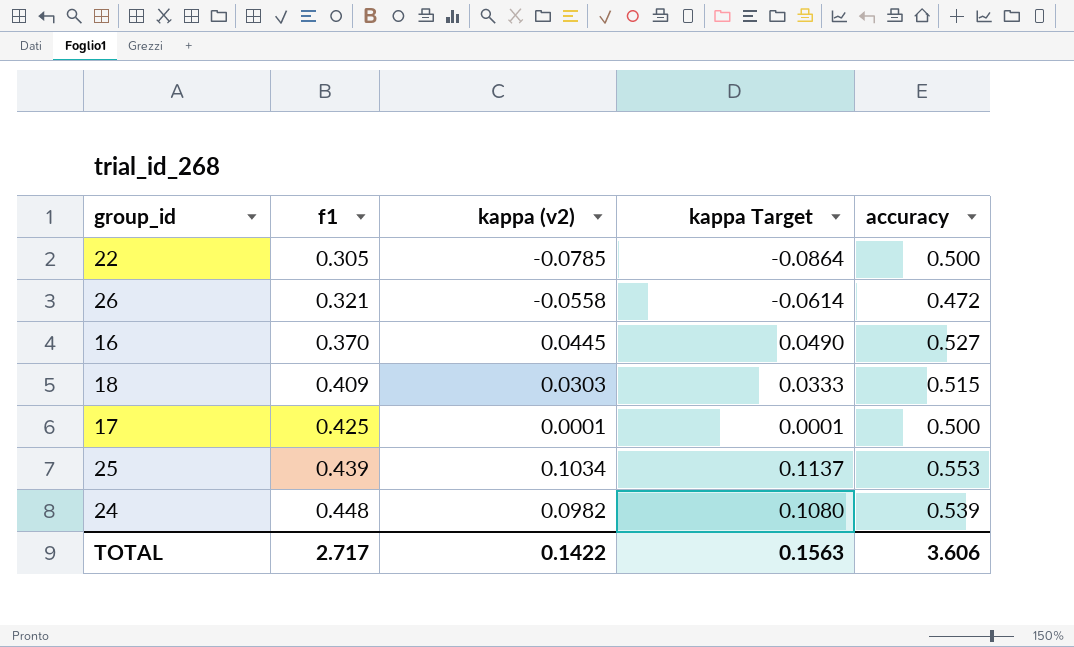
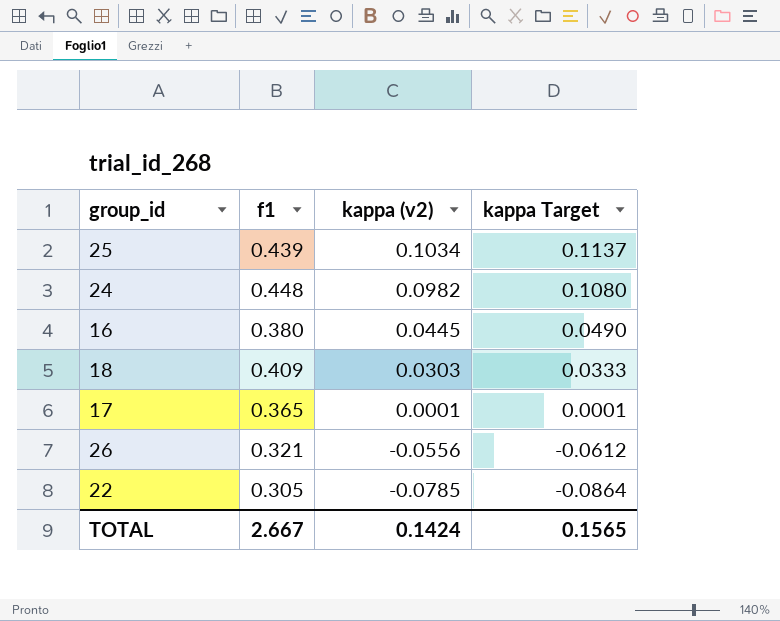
row order: f1 ascending -> kappa (v2) descending
column accuracy | position: 5 -> none
16 | f1: 0.370 -> 0.380
17 | f1: 0.425 -> 0.365
26 | kappa (v2): -0.0558 -> -0.0556
26 | kappa Target: -0.0614 -> -0.0612
TOTAL | f1: 2.717 -> 2.667
TOTAL | kappa (v2): 0.1422 -> 0.1424
TOTAL | kappa Target: 0.1563 -> 0.1565

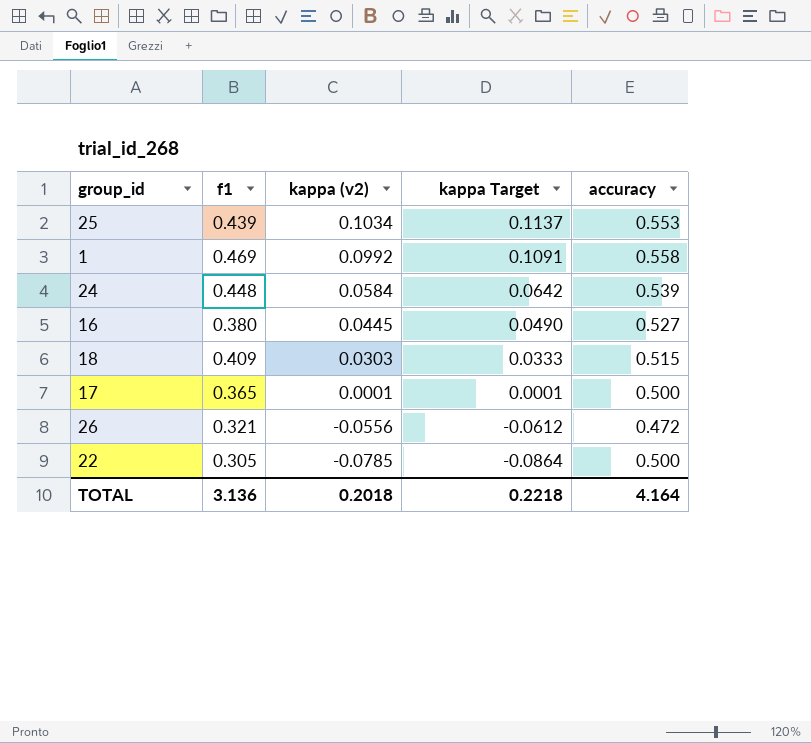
column accuracy | position: none -> 5
row 1: none -> 0.469 | 0.0992 | 0.1091 | 0.558
24 | kappa (v2): 0.0982 -> 0.0584
24 | kappa Target: 0.1080 -> 0.0642
TOTAL | f1: 2.667 -> 3.136
TOTAL | kappa (v2): 0.1424 -> 0.2018
TOTAL | kappa Target: 0.1565 -> 0.2218

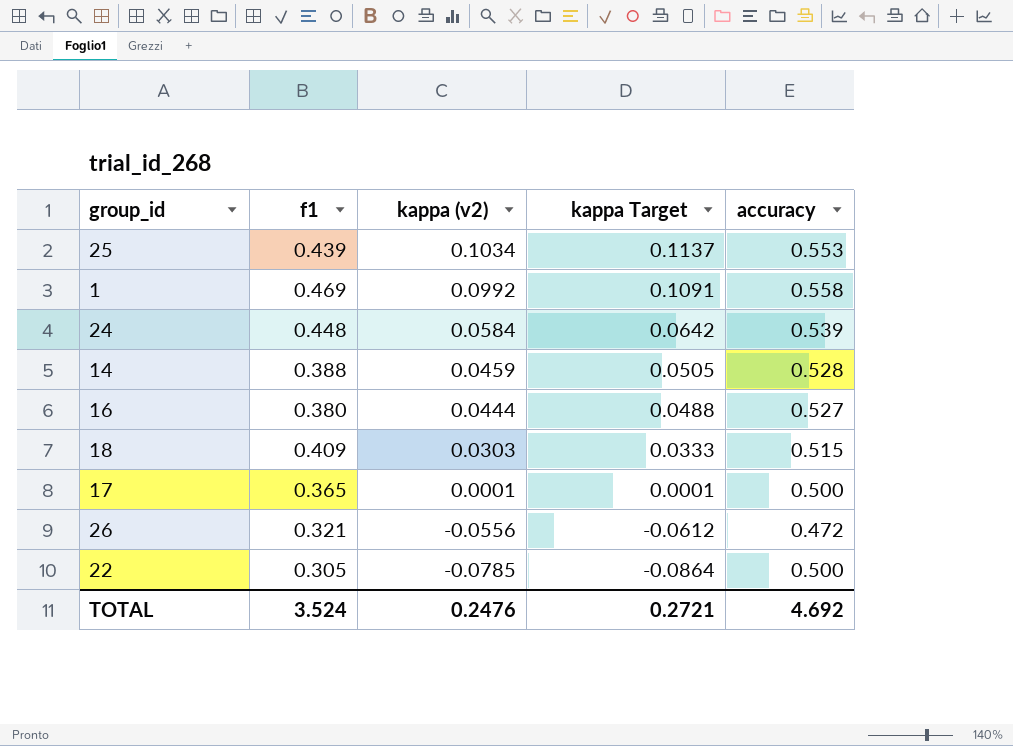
row 14: none -> 0.388 | 0.0459 | 0.0505 | 0.528
16 | kappa (v2): 0.0445 -> 0.0444
16 | kappa Target: 0.0490 -> 0.0488
TOTAL | f1: 3.136 -> 3.524
TOTAL | kappa (v2): 0.2018 -> 0.2476
TOTAL | kappa Target: 0.2218 -> 0.2721
TOTAL | accuracy: 4.164 -> 4.692

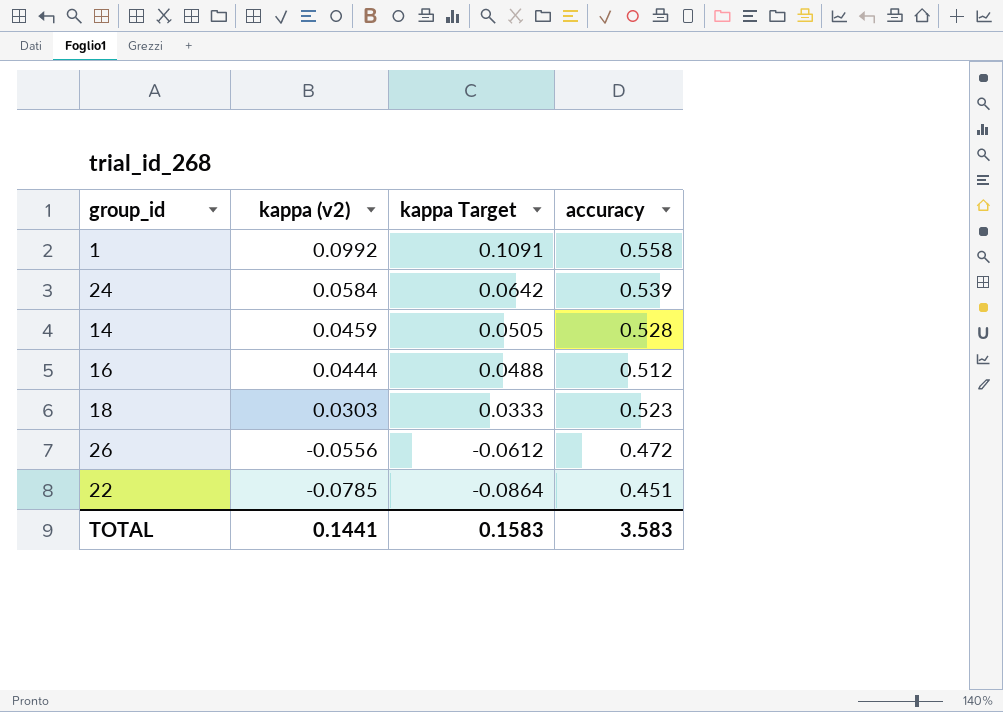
column f1 | position: 2 -> none
row 25: 0.439 | 0.1034 | 0.1137 | 0.553 -> none
row 17: 0.365 | 0.0001 | 0.0001 | 0.500 -> none
16 | accuracy: 0.527 -> 0.512
18 | accuracy: 0.515 -> 0.523
22 | accuracy: 0.500 -> 0.451
TOTAL | kappa (v2): 0.2476 -> 0.1441
TOTAL | kappa Target: 0.2721 -> 0.1583
TOTAL | accuracy: 4.692 -> 3.583

